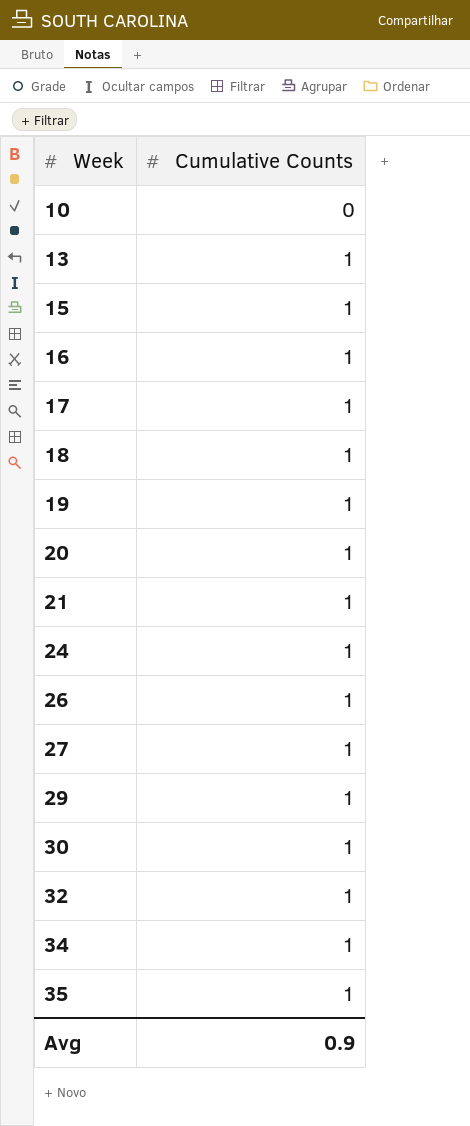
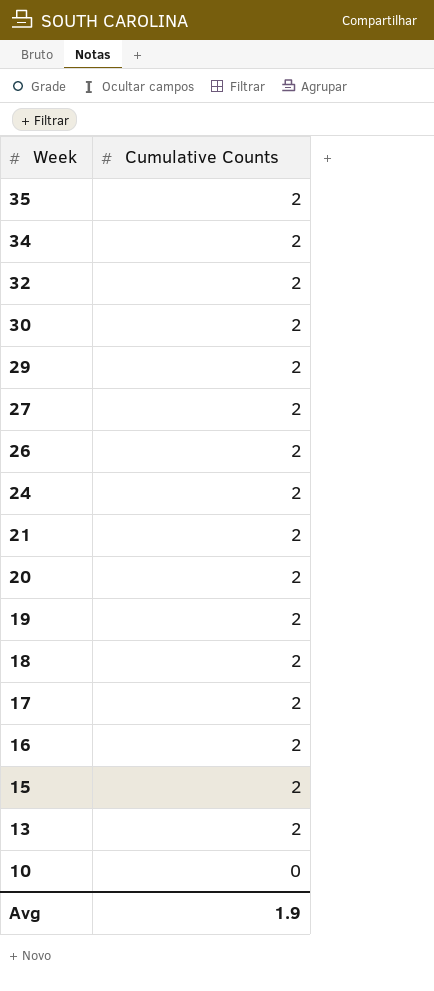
row order: Week ascending -> Week descending
35 | Cumulative Counts: 1 -> 2
34 | Cumulative Counts: 1 -> 2
32 | Cumulative Counts: 1 -> 2
30 | Cumulative Counts: 1 -> 2
29 | Cumulative Counts: 1 -> 2
27 | Cumulative Counts: 1 -> 2
26 | Cumulative Counts: 1 -> 2
24 | Cumulative Counts: 1 -> 2
21 | Cumulative Counts: 1 -> 2
20 | Cumulative Counts: 1 -> 2
19 | Cumulative Counts: 1 -> 2
18 | Cumulative Counts: 1 -> 2
17 | Cumulative Counts: 1 -> 2
16 | Cumulative Counts: 1 -> 2
15 | Cumulative Counts: 1 -> 2
13 | Cumulative Counts: 1 -> 2
Avg | Cumulative Counts: 0.9 -> 1.9

